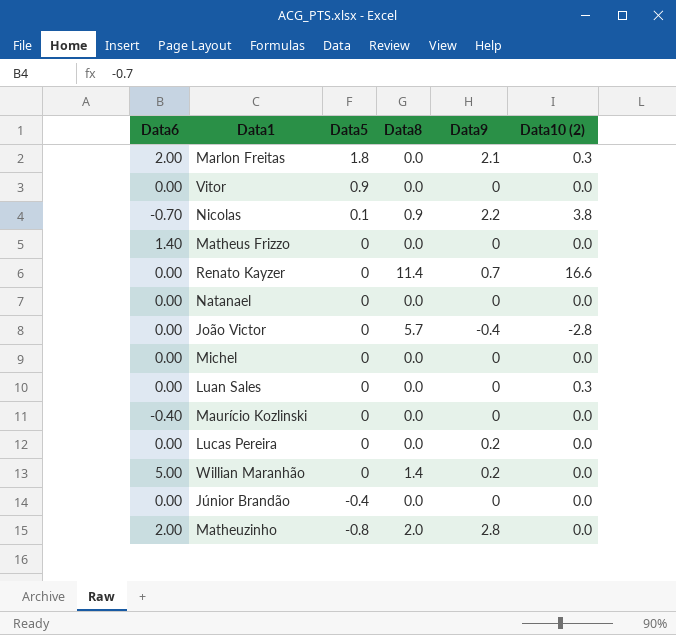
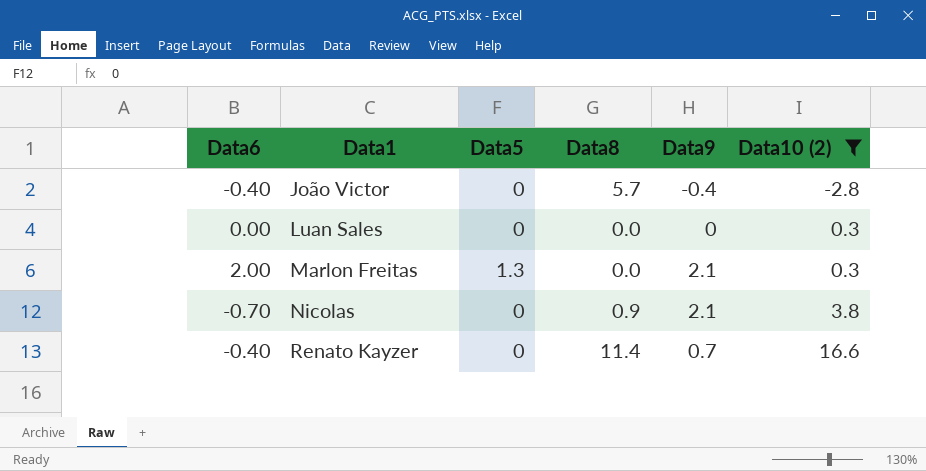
filter: none -> Data10 (2) != 0.0
row order: Data5 descending -> Data1 ascending
João Victor | Data6: 0.00 -> -0.40
Marlon Freitas | Data5: 1.8 -> 1.3
Nicolas | Data5: 0.1 -> 0
Nicolas | Data9: 2.2 -> 2.1
Renato Kayzer | Data6: 0.00 -> -0.40

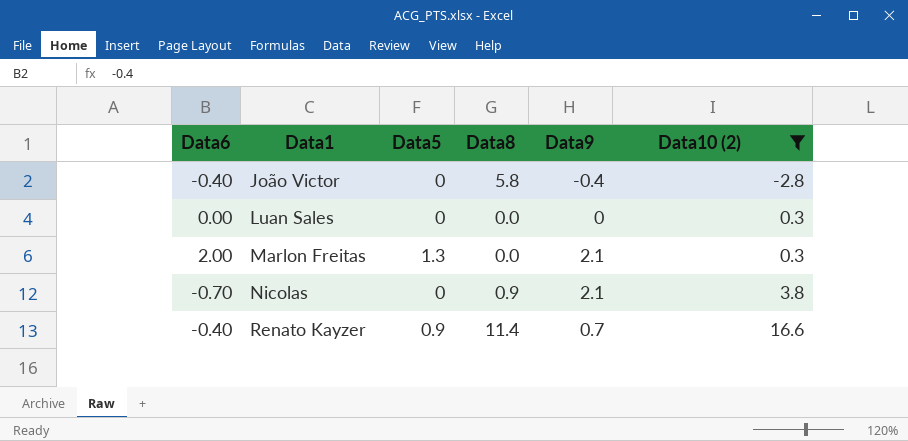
João Victor | Data8: 5.7 -> 5.8
Renato Kayzer | Data5: 0 -> 0.9

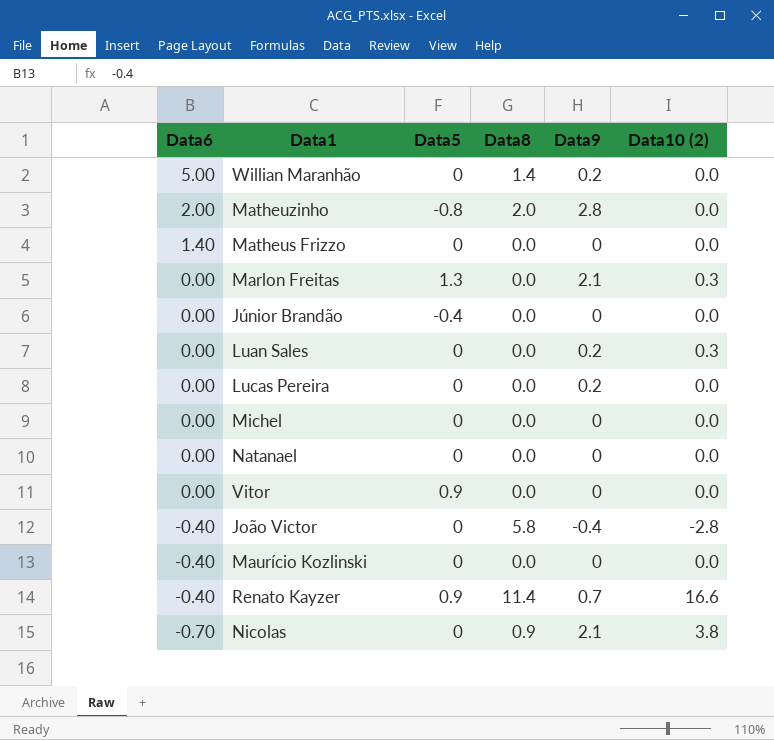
filter: Data10 (2) != 0.0 -> none
row order: Data1 ascending -> Data6 descending
Marlon Freitas | Data6: 2.00 -> 0.00
Luan Sales | Data9: 0 -> 0.2

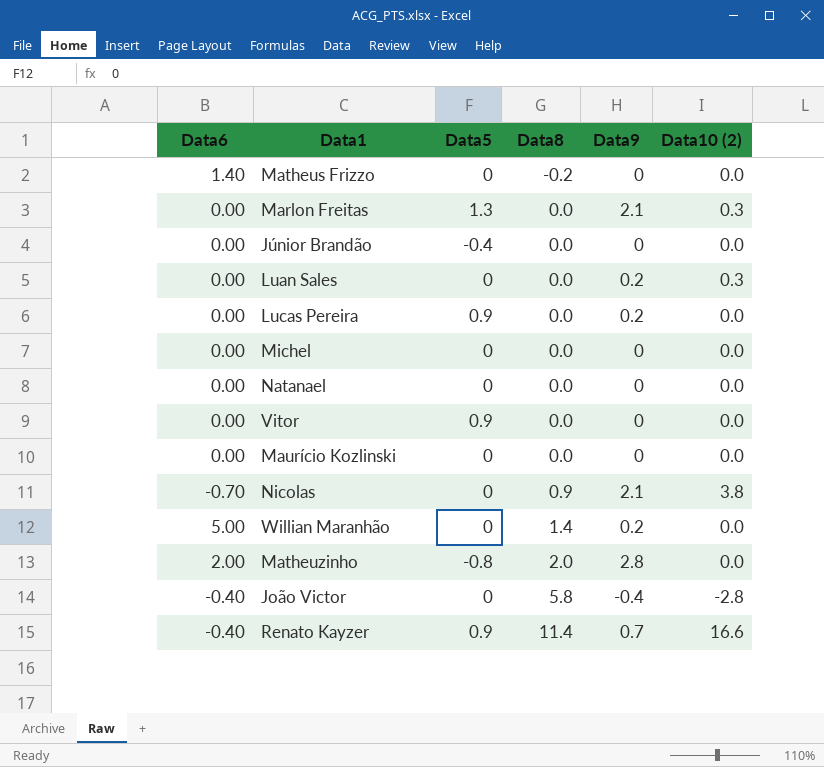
row order: Data6 descending -> Data8 ascending
Matheus Frizzo | Data8: 0.0 -> -0.2
Lucas Pereira | Data5: 0 -> 0.9
Maurício Kozlinski | Data6: -0.40 -> 0.00

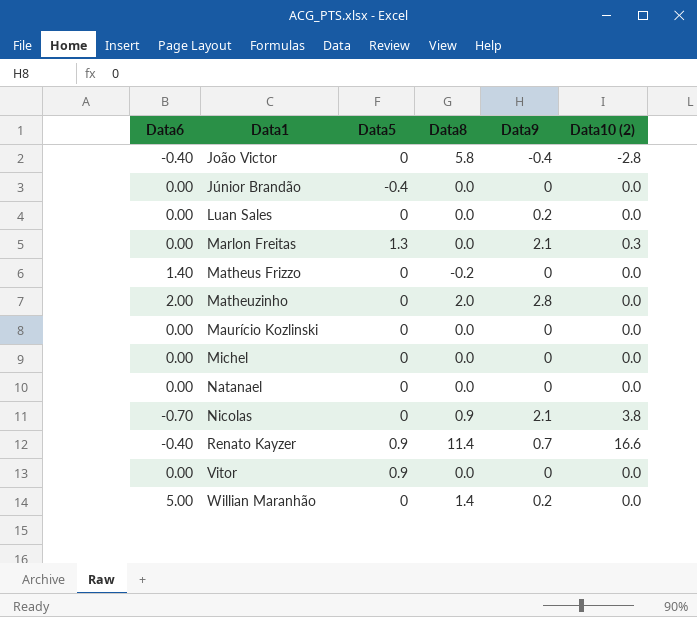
row order: Data8 ascending -> Data1 ascending
row Lucas Pereira: 0.00 | 0.9 | 0.0 | 0.2 | 0.0 -> none
Luan Sales | Data10 (2): 0.3 -> 0.0
Matheuzinho | Data5: -0.8 -> 0

